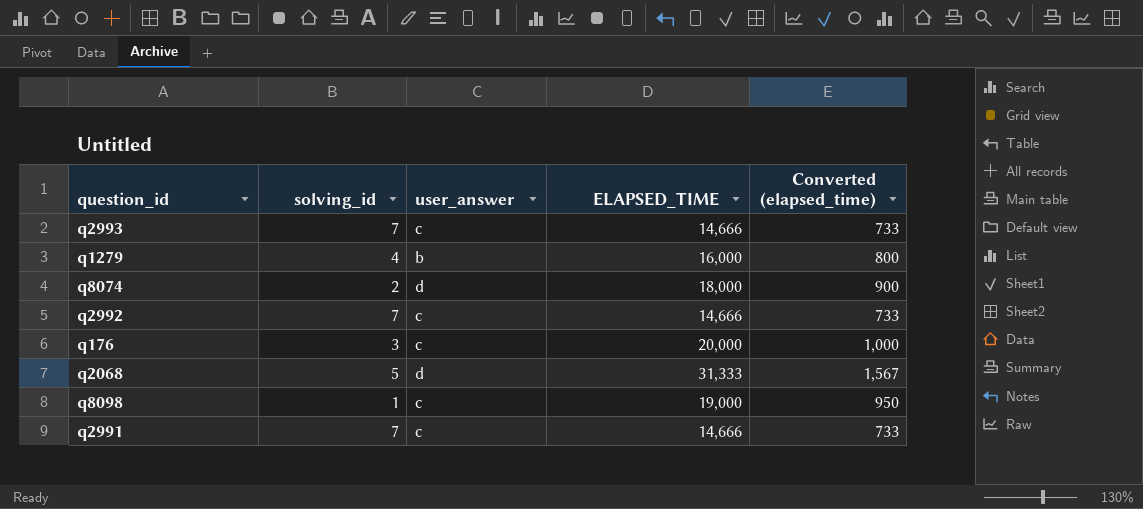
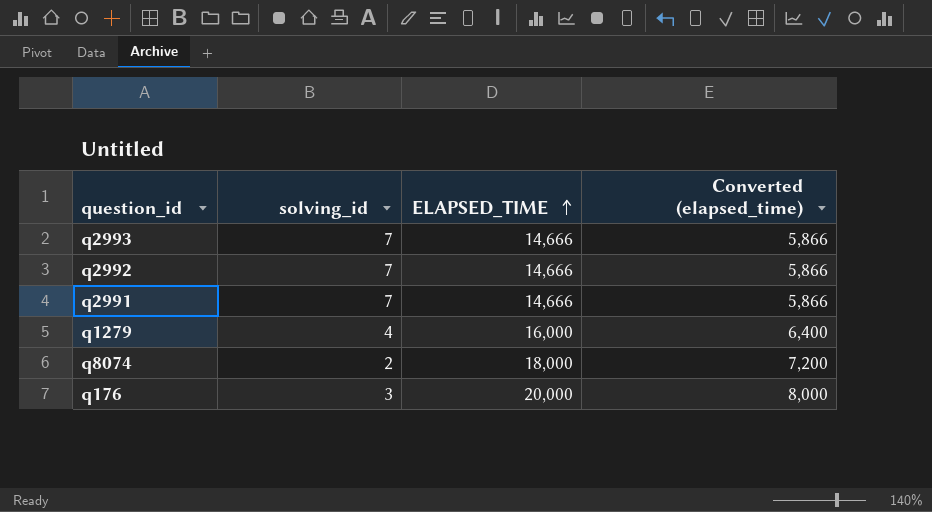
row order: none -> ELAPSED_TIME ascending
column user_answer | position: 3 -> none
column Converted (elapsed_time) | formula: [ELAPSED_TIME] * 0.05 -> [ELAPSED_TIME] * 0.4
row q2068: 5 | d | 31,333 | 1,567 -> none
row q8098: 1 | c | 19,000 | 950 -> none

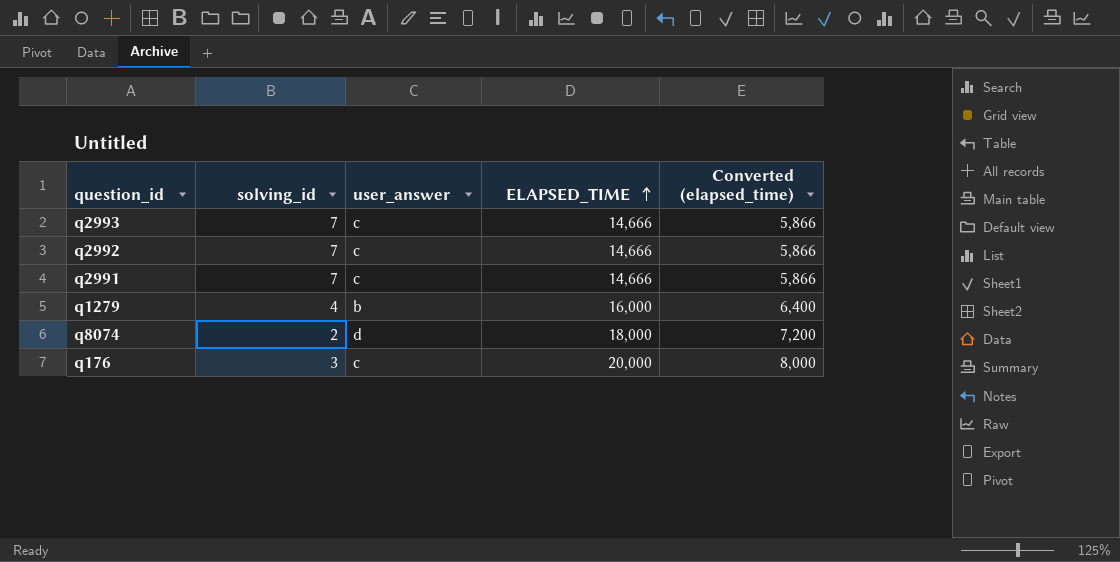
column user_answer | position: none -> 3

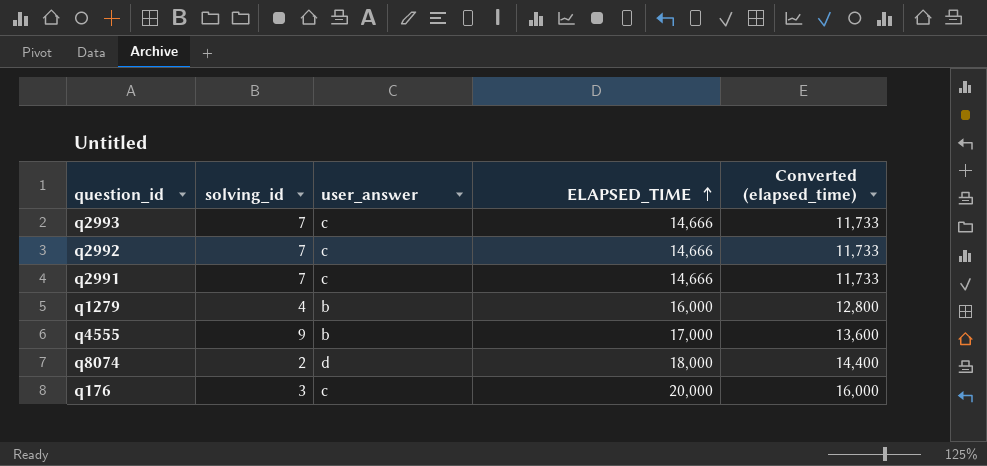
column Converted (elapsed_time) | formula: [ELAPSED_TIME] * 0.4 -> [ELAPSED_TIME] * 0.8
row q4555: none -> 9 | b | 17,000 | 13,600

